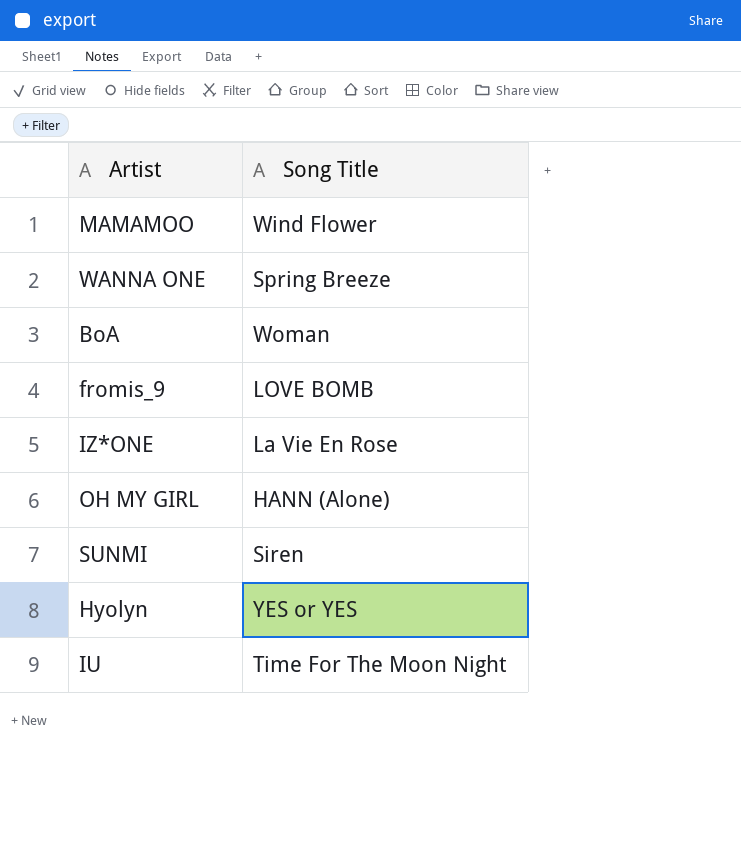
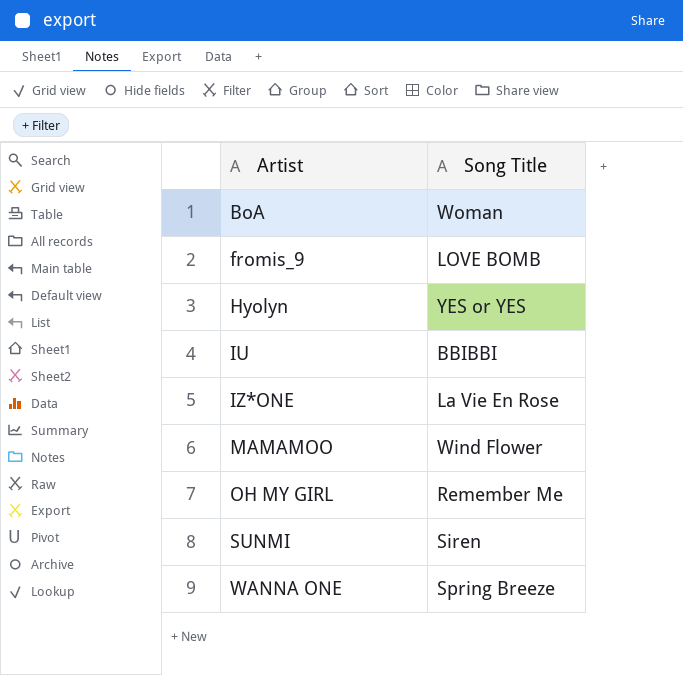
row order: none -> Artist ascending
IU | Song Title: Time For The Moon Night -> BBIBBI
OH MY GIRL | Song Title: HANN (Alone) -> Remember Me

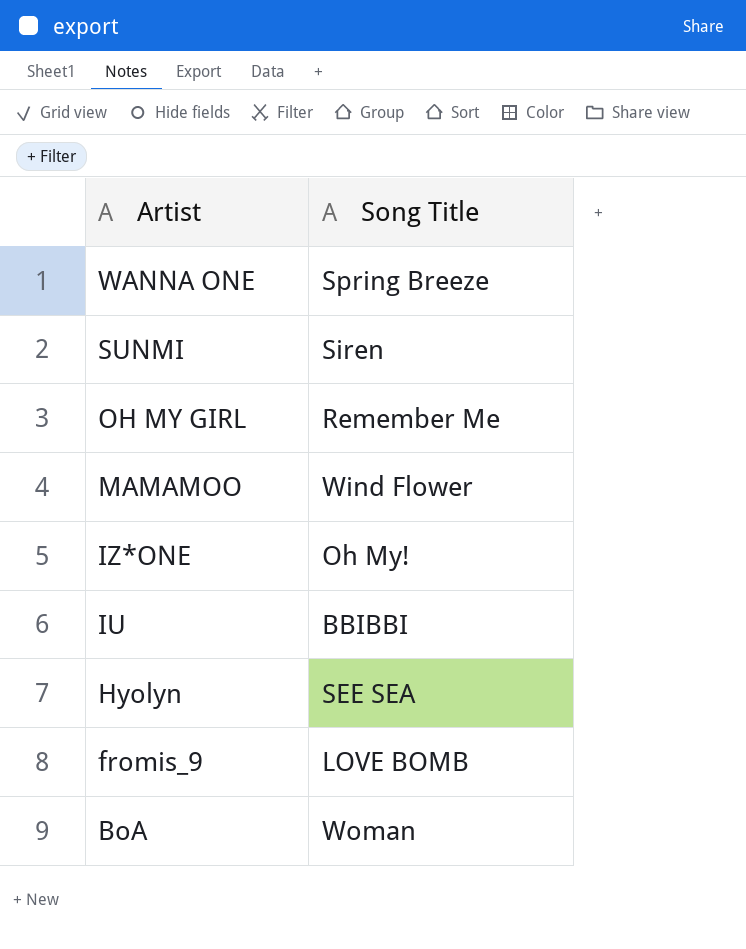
row order: Artist ascending -> Artist descending
IZ*ONE | Song Title: La Vie En Rose -> Oh My!
Hyolyn | Song Title: YES or YES -> SEE SEA

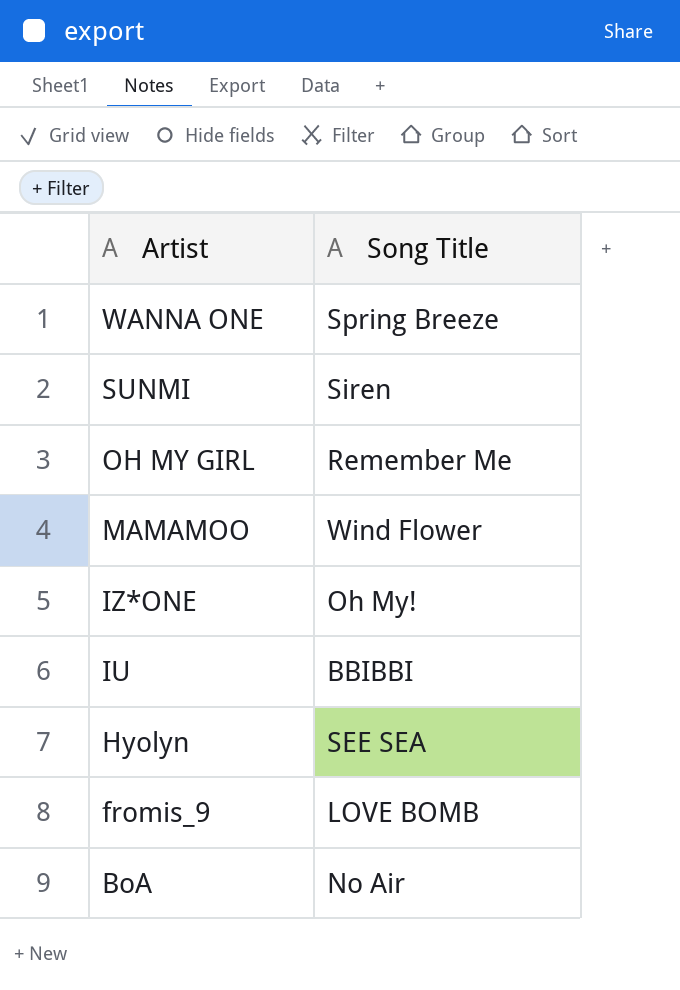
BoA | Song Title: Woman -> No Air

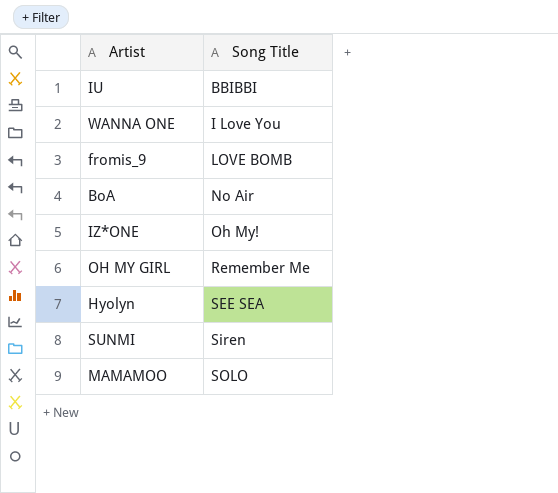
row order: Artist descending -> Song Title ascending
WANNA ONE | Song Title: Spring Breeze -> I Love You
MAMAMOO | Song Title: Wind Flower -> SOLO

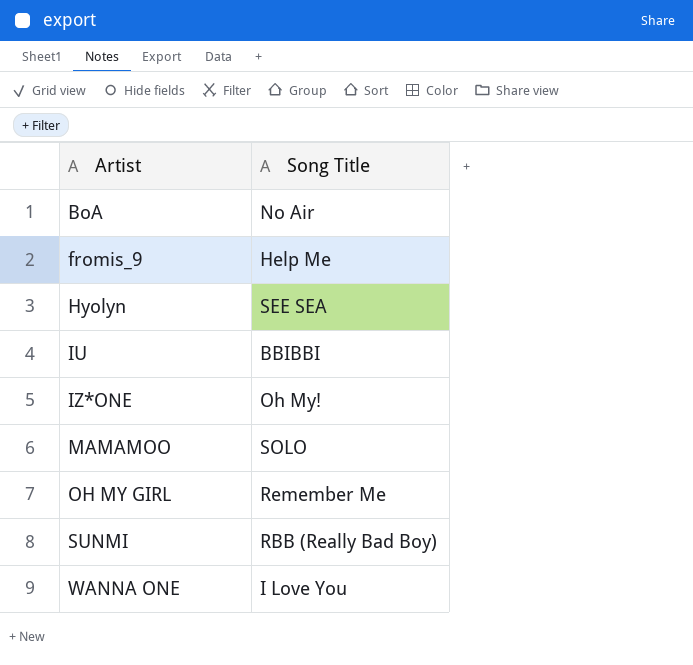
row order: Song Title ascending -> Artist ascending
fromis_9 | Song Title: LOVE BOMB -> Help Me
SUNMI | Song Title: Siren -> RBB (Really Bad Boy)

